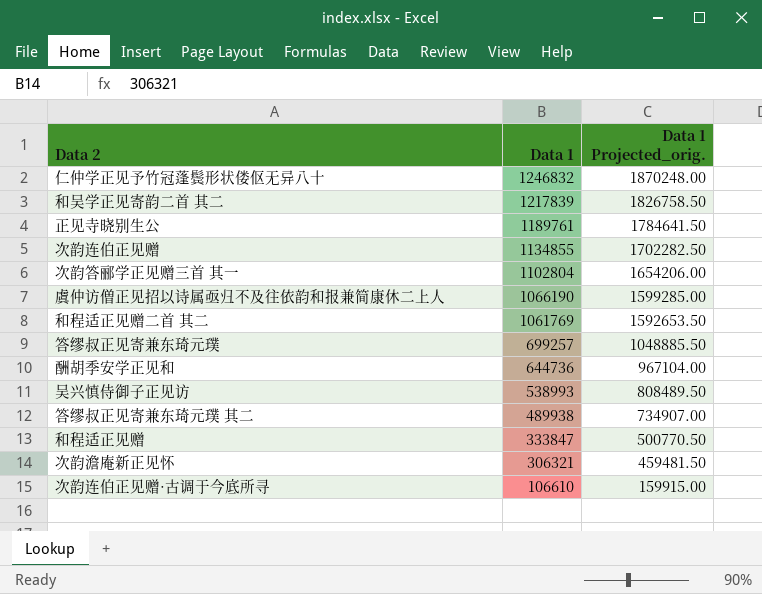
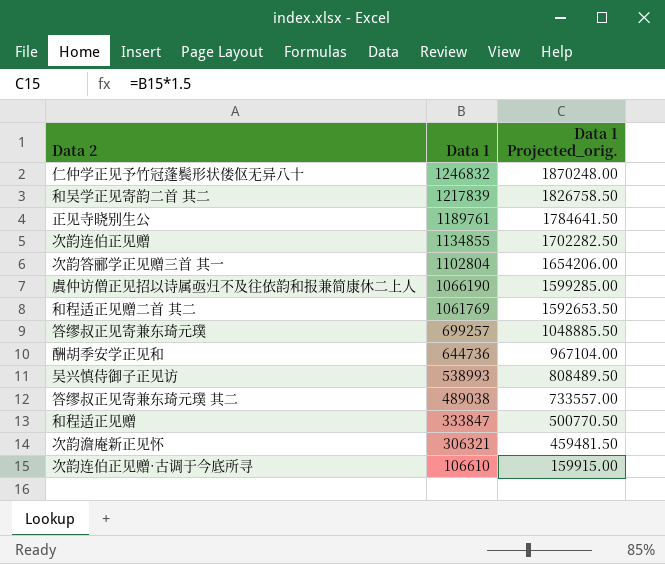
答缪叔正见寄兼东琦元璞 其二 | Data 1: 489938 -> 489038
答缪叔正见寄兼东琦元璞 其二 | Data 1 Projected_orig.: 734907.00 -> 733557.00

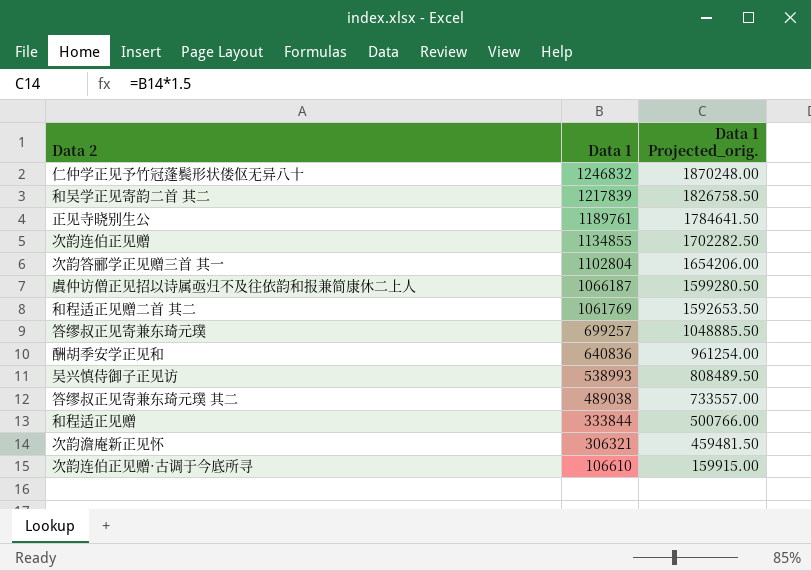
虞仲访僧正见招以诗属亟归不及往依韵和报兼简康休二上人 | Data 1: 1066190 -> 1066187
虞仲访僧正见招以诗属亟归不及往依韵和报兼简康休二上人 | Data 1 Projected_orig.: 1599285.00 -> 1599280.50
酬胡季安学正见和 | Data 1: 644736 -> 640836
酬胡季安学正见和 | Data 1 Projected_orig.: 967104.00 -> 961254.00
和程适正见赠 | Data 1: 333847 -> 333844
和程适正见赠 | Data 1 Projected_orig.: 500770.50 -> 500766.00

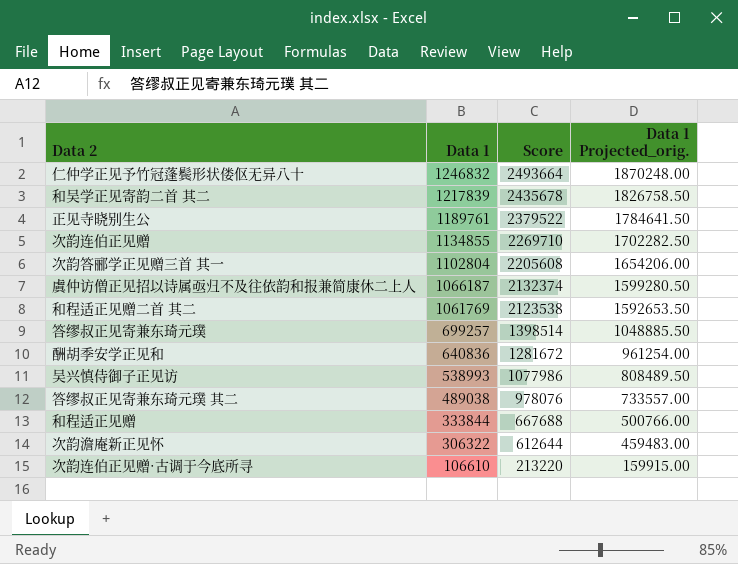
column Score | formula: none -> [Data 1] * 2
次韵澹庵新正见怀 | Data 1: 306321 -> 306322
次韵澹庵新正见怀 | Data 1 Projected_orig.: 459481.50 -> 459483.00

